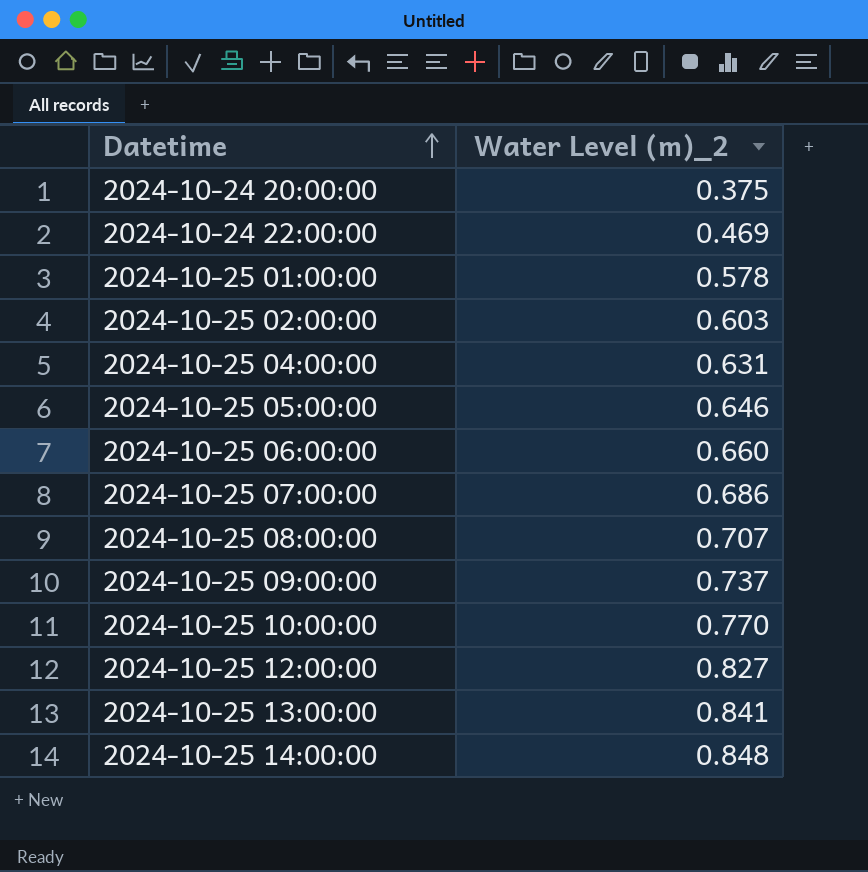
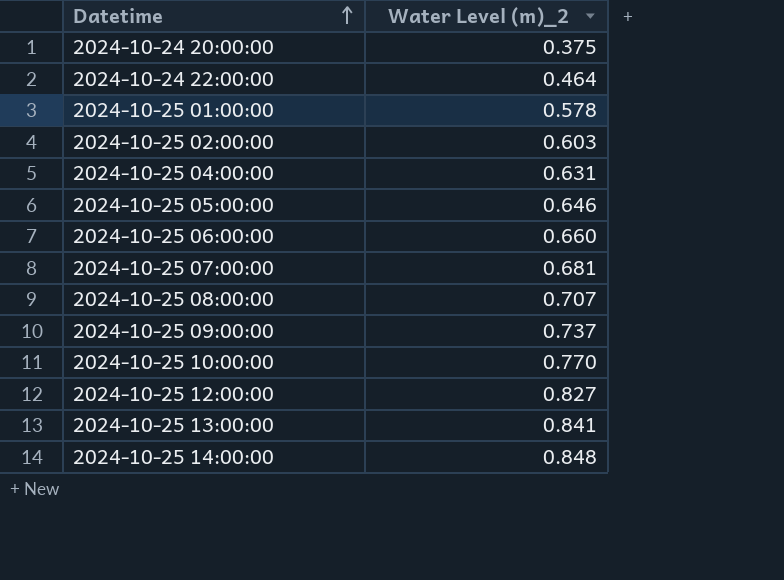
2024-10-24 22:00:00 | Water Level (m)_2: 0.469 -> 0.464
2024-10-25 07:00:00 | Water Level (m)_2: 0.686 -> 0.681

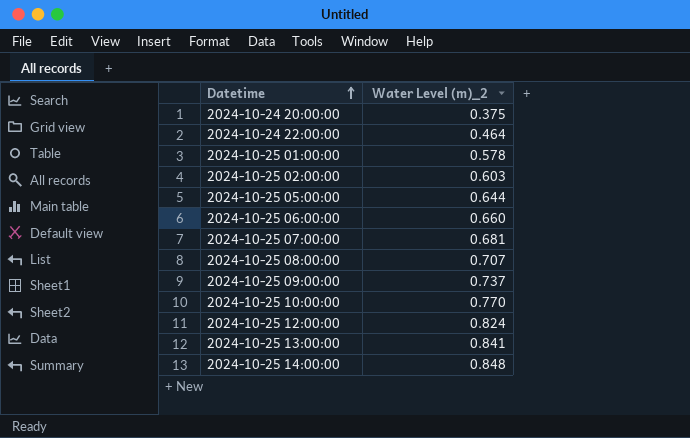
row 2024-10-25 04:00:00: 0.631 -> none
2024-10-25 05:00:00 | Water Level (m)_2: 0.646 -> 0.644
2024-10-25 12:00:00 | Water Level (m)_2: 0.827 -> 0.824

